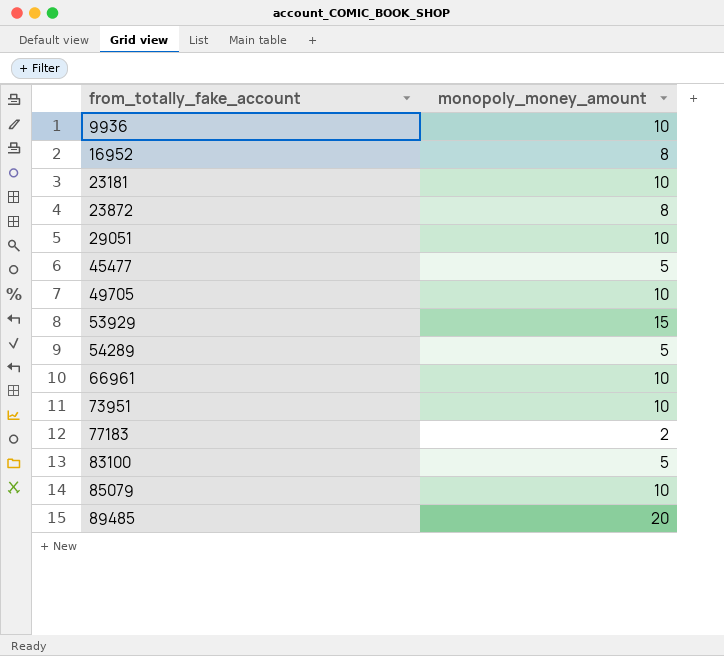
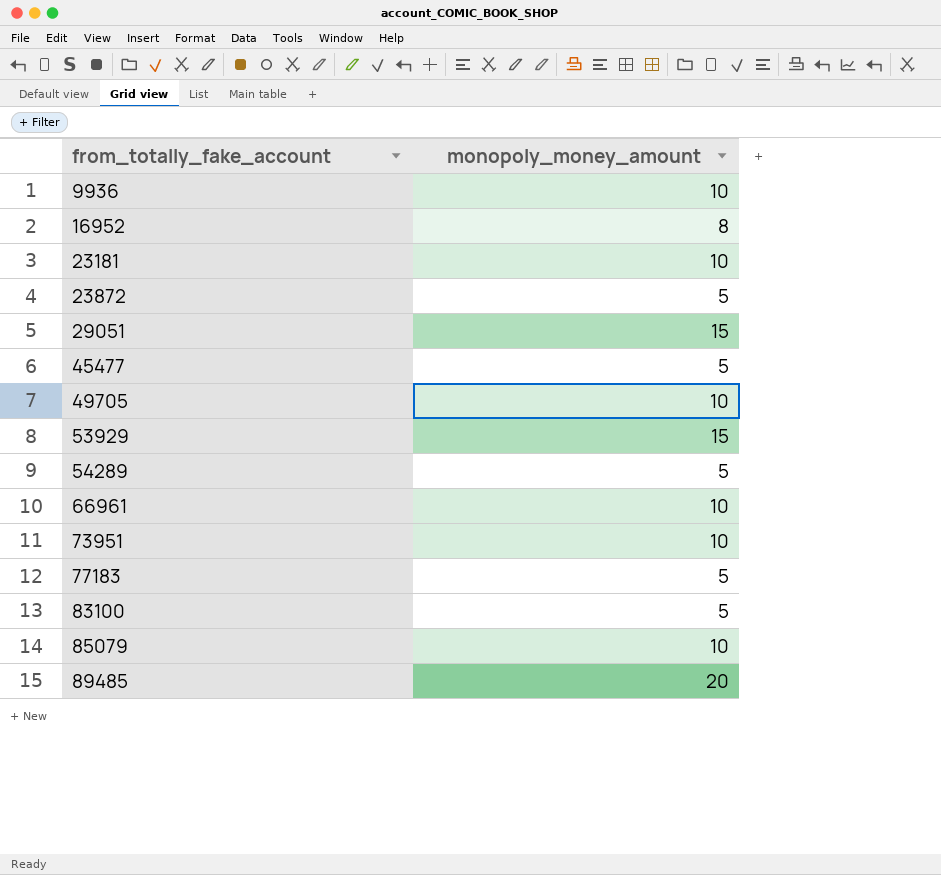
23872 | monopoly_money_amount: 8 -> 5
29051 | monopoly_money_amount: 10 -> 15
77183 | monopoly_money_amount: 2 -> 5

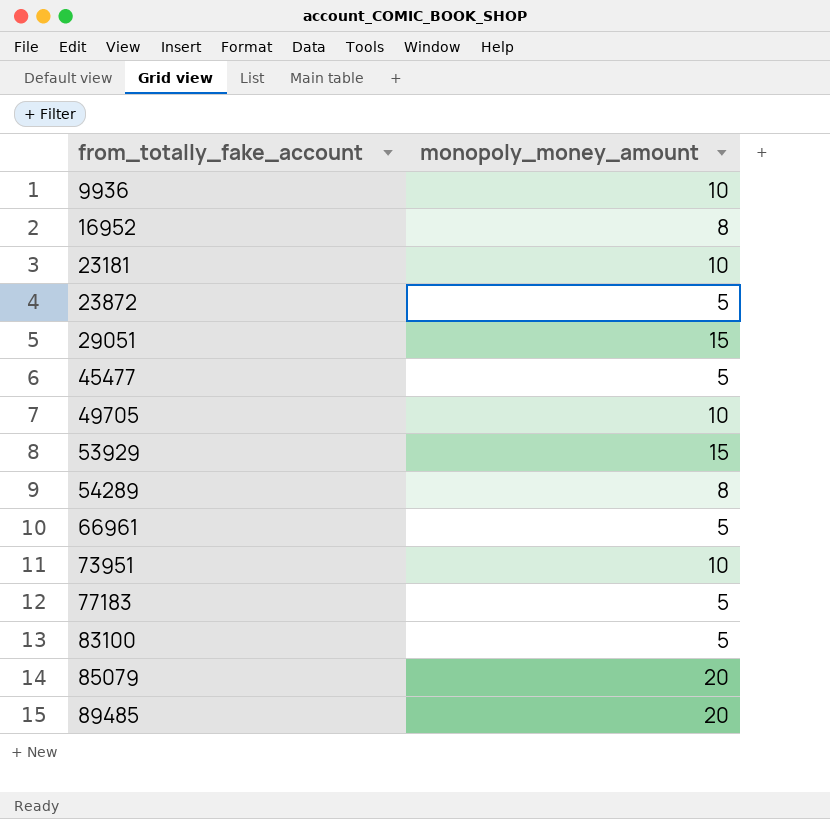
54289 | monopoly_money_amount: 5 -> 8
66961 | monopoly_money_amount: 10 -> 5
85079 | monopoly_money_amount: 10 -> 20

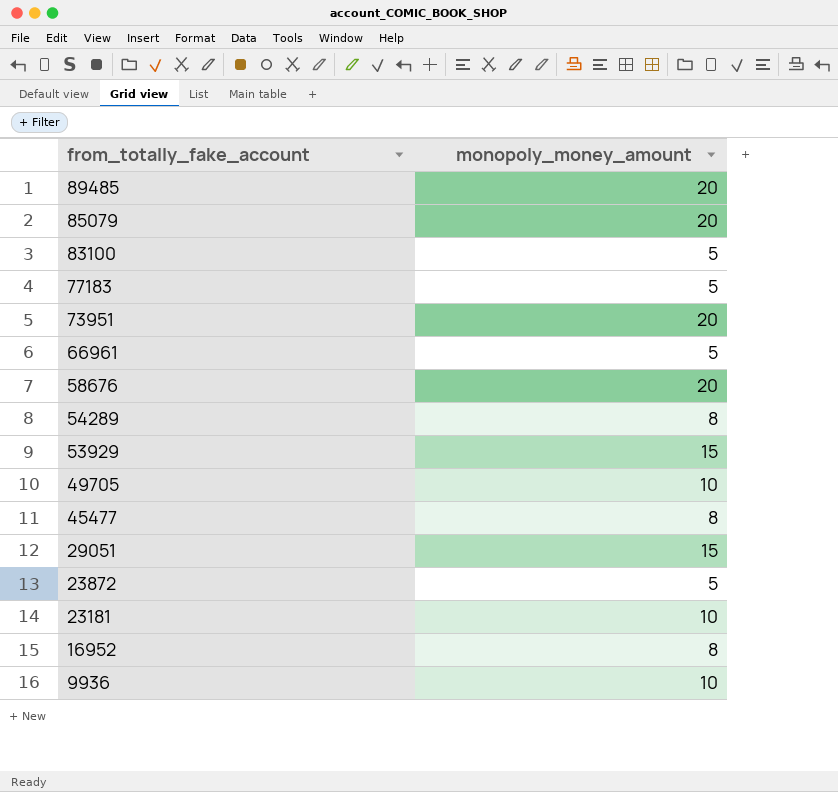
row order: from_totally_fake_account ascending -> from_totally_fake_account descending
73951 | monopoly_money_amount: 10 -> 20
row 58676: none -> 20
45477 | monopoly_money_amount: 5 -> 8

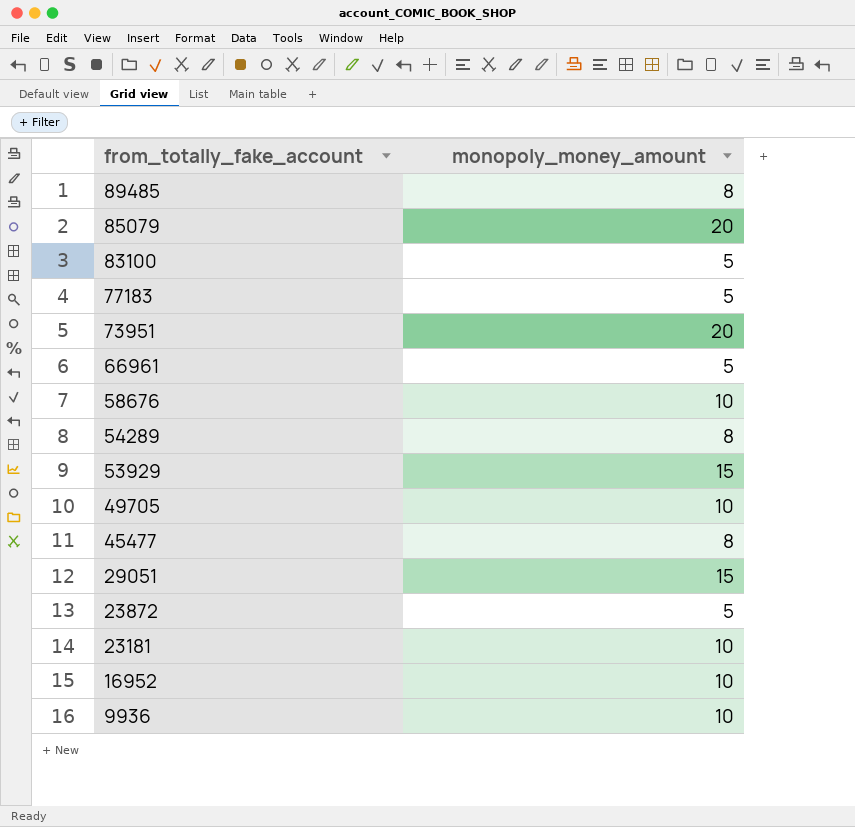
89485 | monopoly_money_amount: 20 -> 8
58676 | monopoly_money_amount: 20 -> 10
16952 | monopoly_money_amount: 8 -> 10

